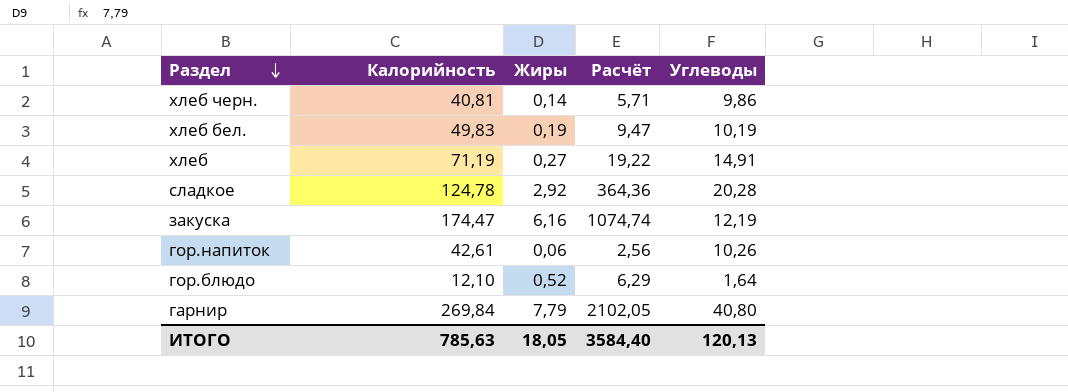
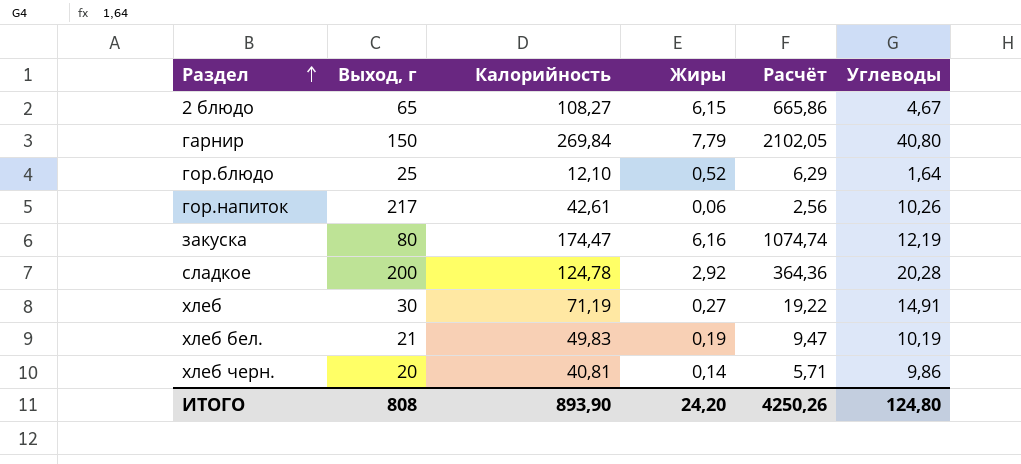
row order: Раздел descending -> Раздел ascending
column Выход, г | position: none -> 2
row 2 блюдо: none -> 65 | 108,27 | 6,15 | 665,86 | 4,67
ИТОГО | Калорийность: 785,63 -> 893,90
ИТОГО | Жиры: 18,05 -> 24,20
ИТОГО | Расчёт: 3584,40 -> 4250,26
ИТОГО | Углеводы: 120,13 -> 124,80

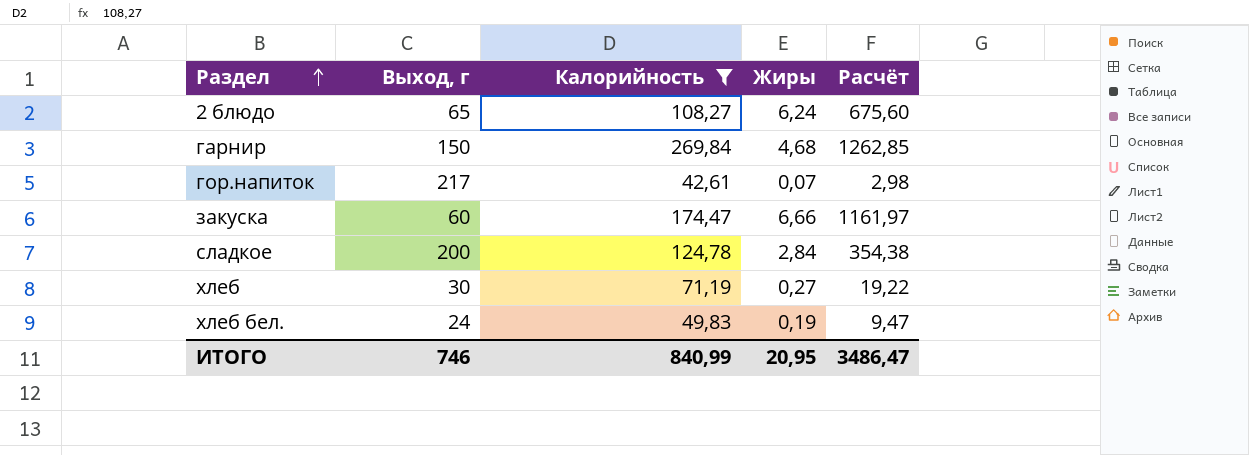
filter: none -> Калорийность >= 42,61
column Углеводы | position: 6 -> none
2 блюдо | Жиры: 6,15 -> 6,24
2 блюдо | Расчёт: 665,86 -> 675,60
гарнир | Жиры: 7,79 -> 4,68
гарнир | Расчёт: 2102,05 -> 1262,85
гор.напиток | Жиры: 0,06 -> 0,07
гор.напиток | Расчёт: 2,56 -> 2,98
закуска | Выход, г: 80 -> 60
закуска | Жиры: 6,16 -> 6,66
закуска | Расчёт: 1074,74 -> 1161,97
сладкое | Жиры: 2,92 -> 2,84
сладкое | Расчёт: 364,36 -> 354,38
хлеб бел. | Выход, г: 21 -> 24
ИТОГО | Выход, г: 808 -> 746
ИТОГО | Калорийность: 893,90 -> 840,99
ИТОГО | Жиры: 24,20 -> 20,95
ИТОГО | Расчёт: 4250,26 -> 3486,47

